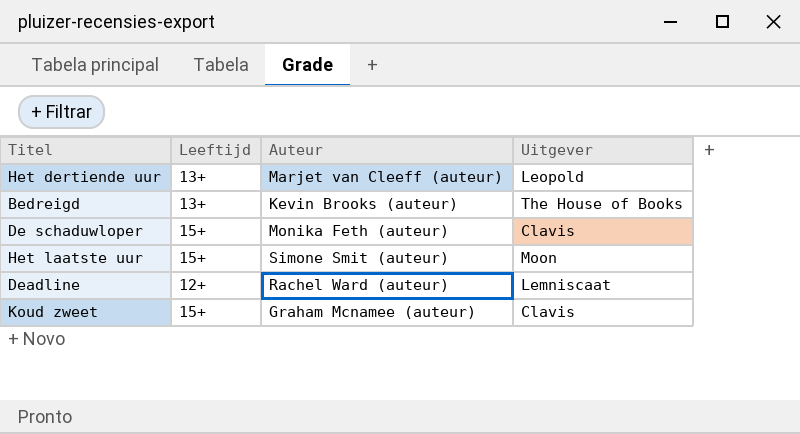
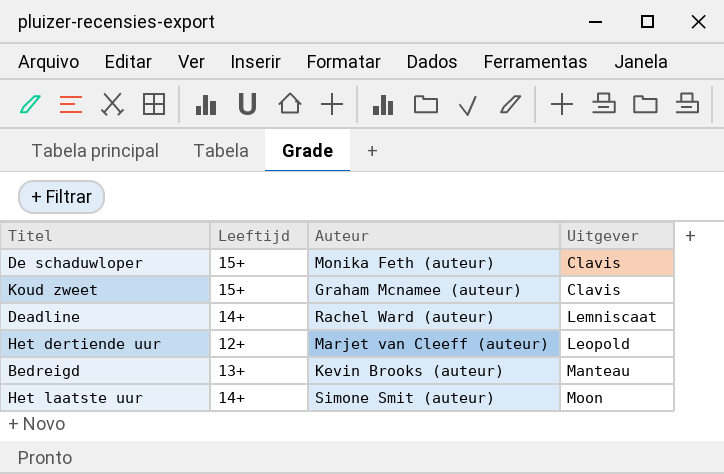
row order: none -> Uitgever ascending
Deadline | Leeftijd: 12+ -> 14+
Het dertiende uur | Leeftijd: 13+ -> 12+
Bedreigd | Uitgever: The House of Books -> Manteau
Het laatste uur | Leeftijd: 15+ -> 14+

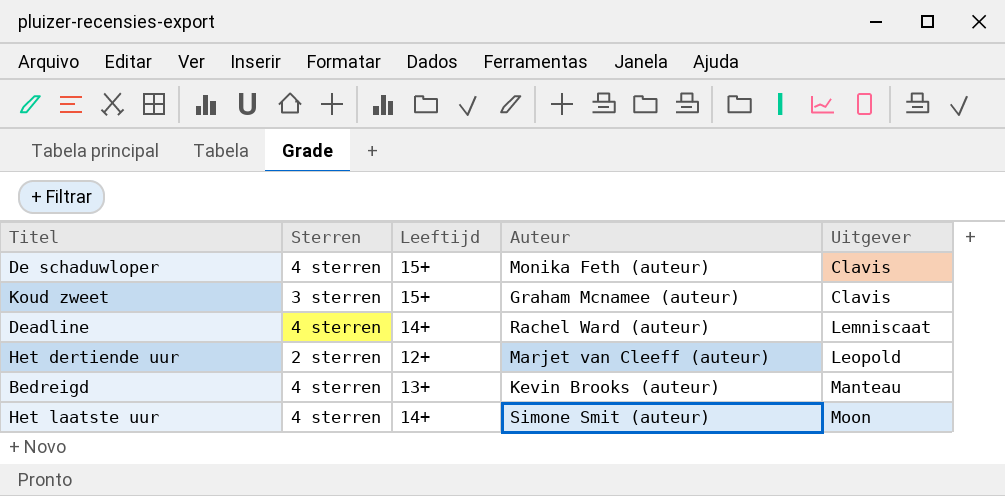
column Sterren | position: none -> 2

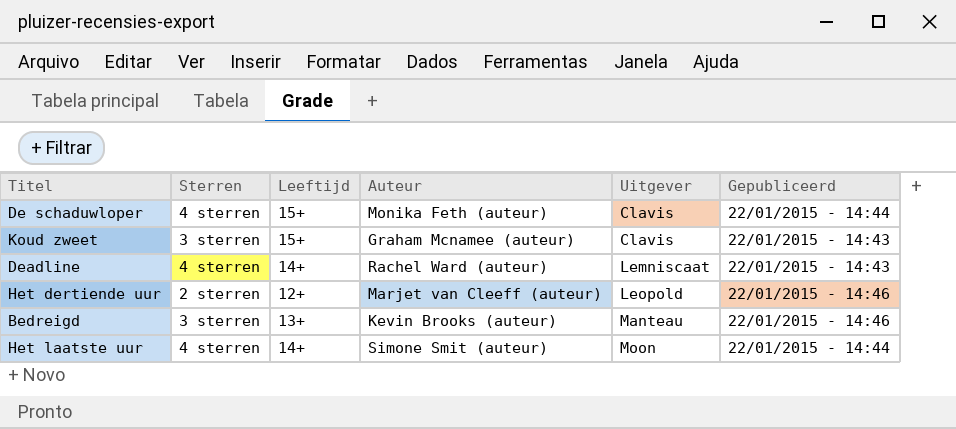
column Gepubliceerd | position: none -> 6
Bedreigd | Sterren: 4 sterren -> 3 sterren

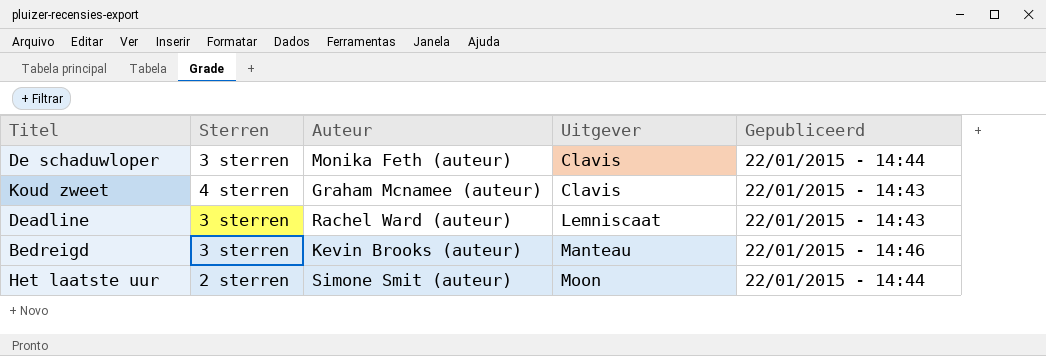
column Leeftijd | position: 3 -> none
row Het dertiende uur: 2 sterren | 12+ | Marjet van Cleeff (auteur) | Leopold | 22/01/2015 - 14:46 -> none
De schaduwloper | Sterren: 4 sterren -> 3 sterren
Koud zweet | Sterren: 3 sterren -> 4 sterren
Deadline | Sterren: 4 sterren -> 3 sterren
Het laatste uur | Sterren: 4 sterren -> 2 sterren

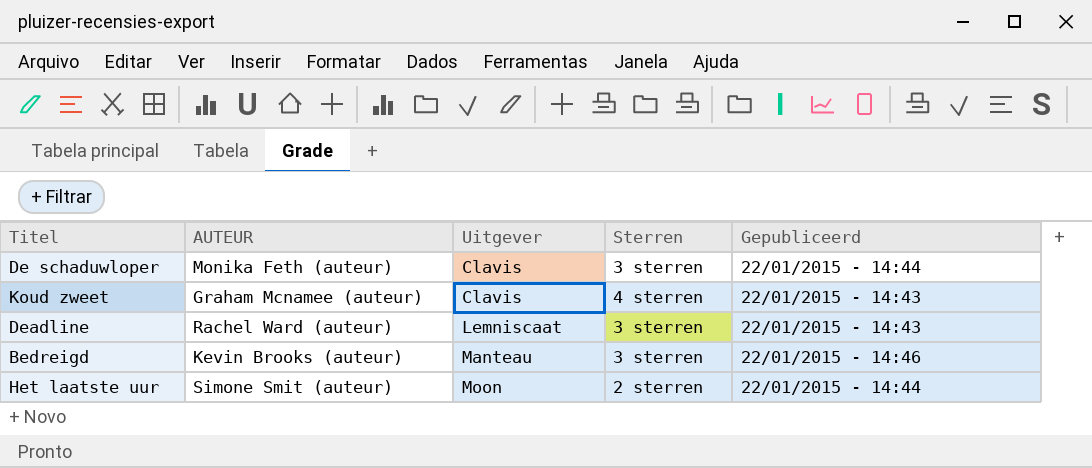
column name: Auteur -> AUTEUR
column Sterren | position: 2 -> 4

